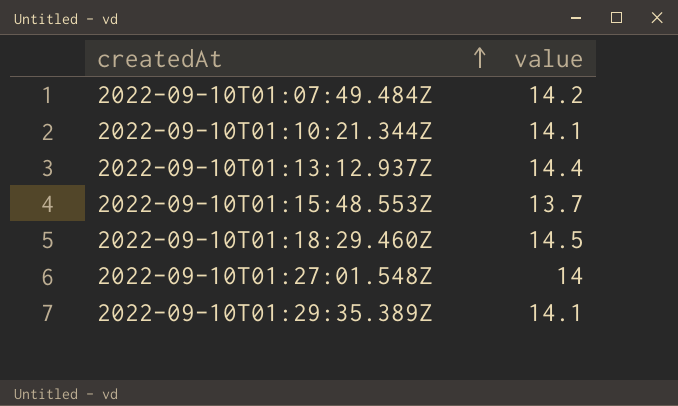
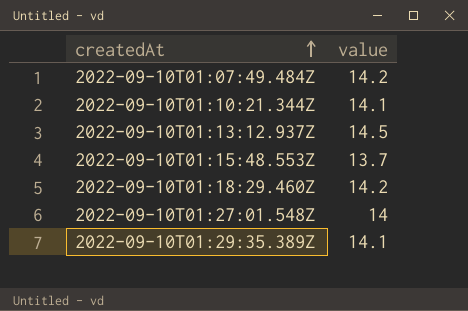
2022-09-10T01:13:12.937Z | value: 14.4 -> 14.5
2022-09-10T01:18:29.460Z | value: 14.5 -> 14.2

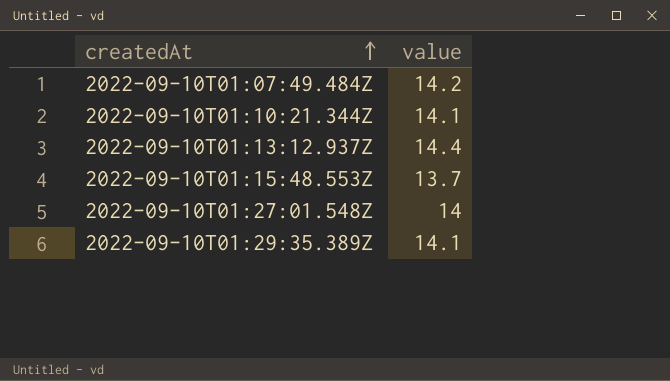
row 2022-09-10T01:18:29.460Z: 14.2 -> none
2022-09-10T01:13:12.937Z | value: 14.5 -> 14.4

